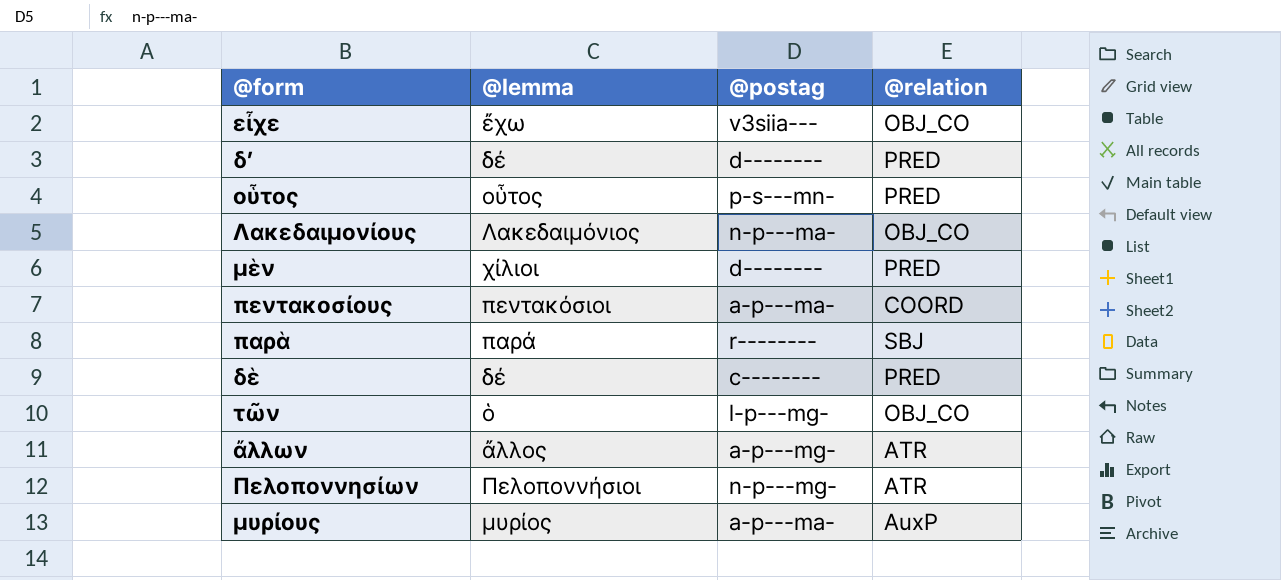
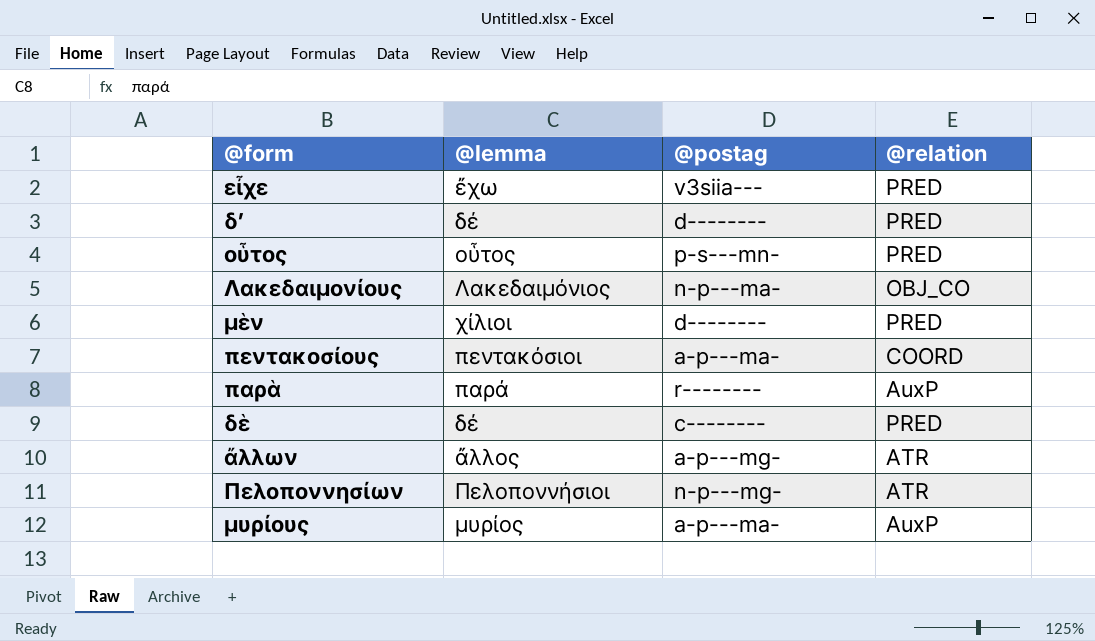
row τῶν: ὁ | l-p---mg- | OBJ_CO -> none
εἶχε | @relation: OBJ_CO -> PRED
παρὰ | @relation: SBJ -> AuxP

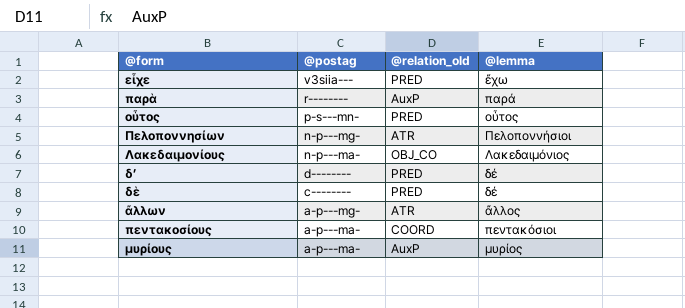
row order: none -> @postag descending
column name: @relation -> @relation_old
column @lemma | position: 2 -> 4
row μὲν: χίλιοι | d-------- | PRED -> none

